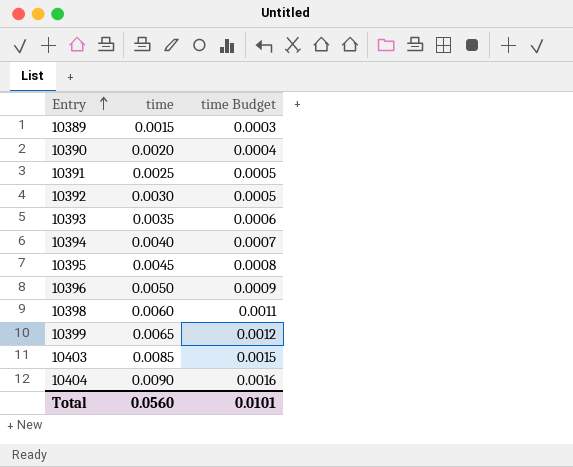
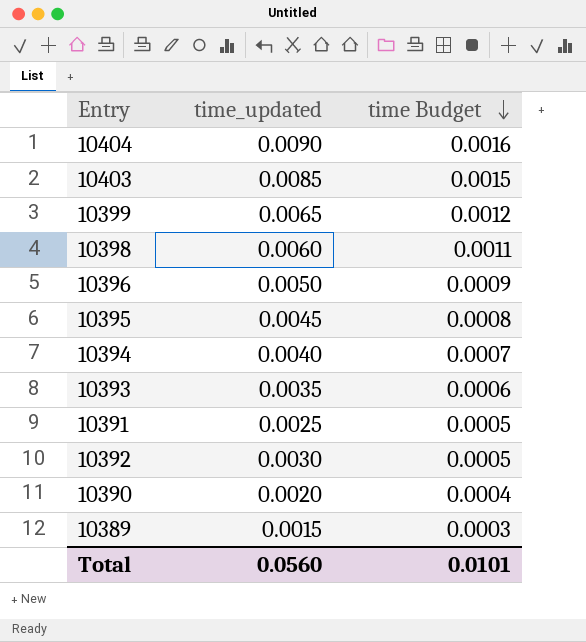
row order: Entry ascending -> time Budget descending
column name: time -> time_updated

